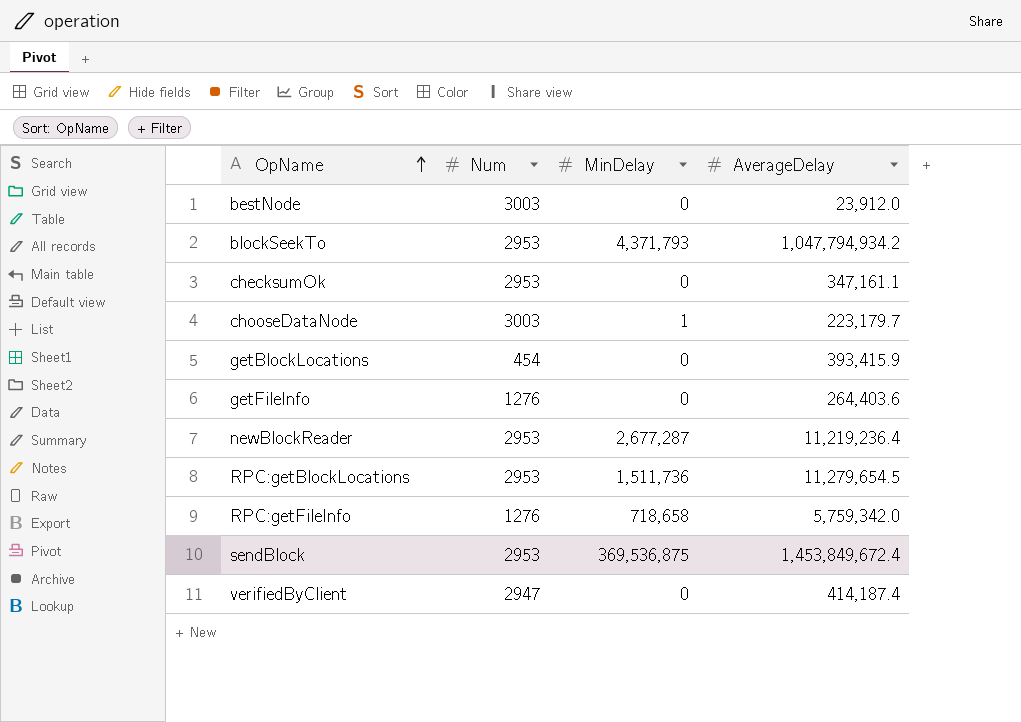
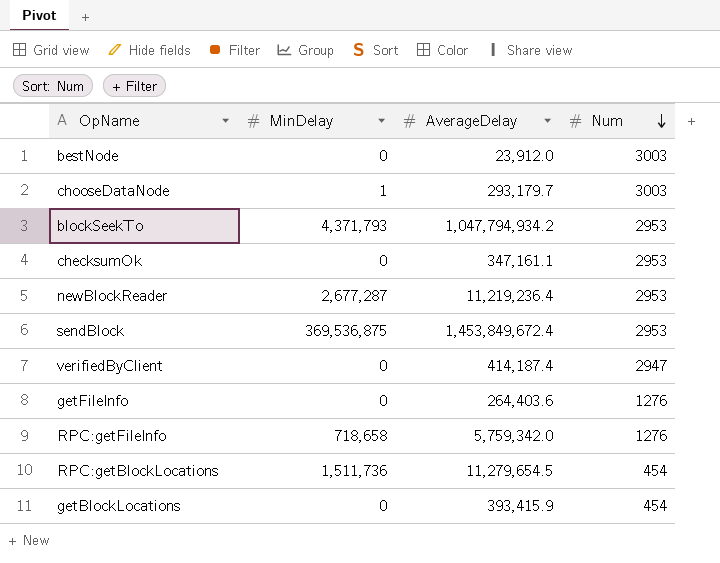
row order: OpName ascending -> Num descending
column Num | position: 2 -> 4
chooseDataNode | AverageDelay: 223,179.7 -> 293,179.7
RPC:getBlockLocations | Num: 2953 -> 454

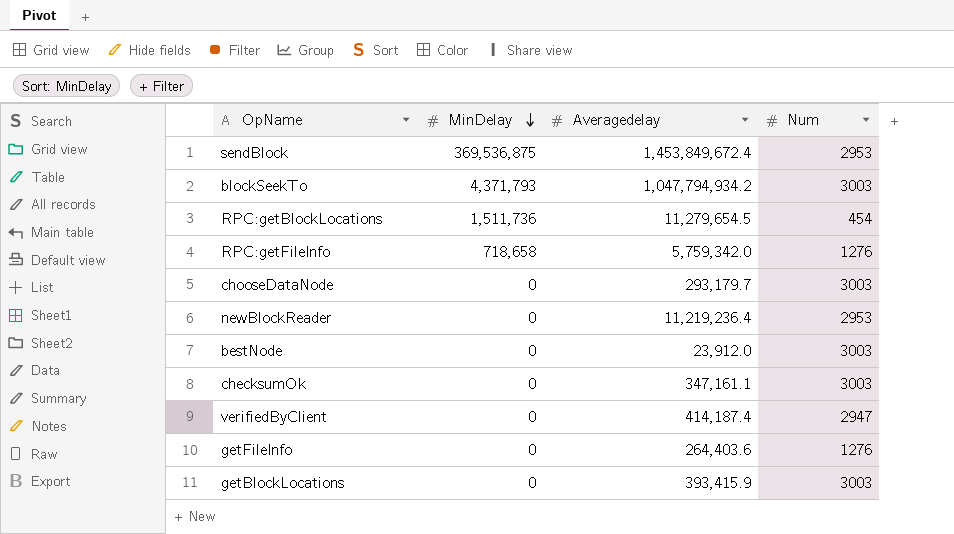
row order: Num descending -> MinDelay descending
column name: AverageDelay -> Averagedelay
blockSeekTo | Num: 2953 -> 3003
chooseDataNode | MinDelay: 1 -> 0
newBlockReader | MinDelay: 2,677,287 -> 0
checksumOk | Num: 2953 -> 3003
getBlockLocations | Num: 454 -> 3003

